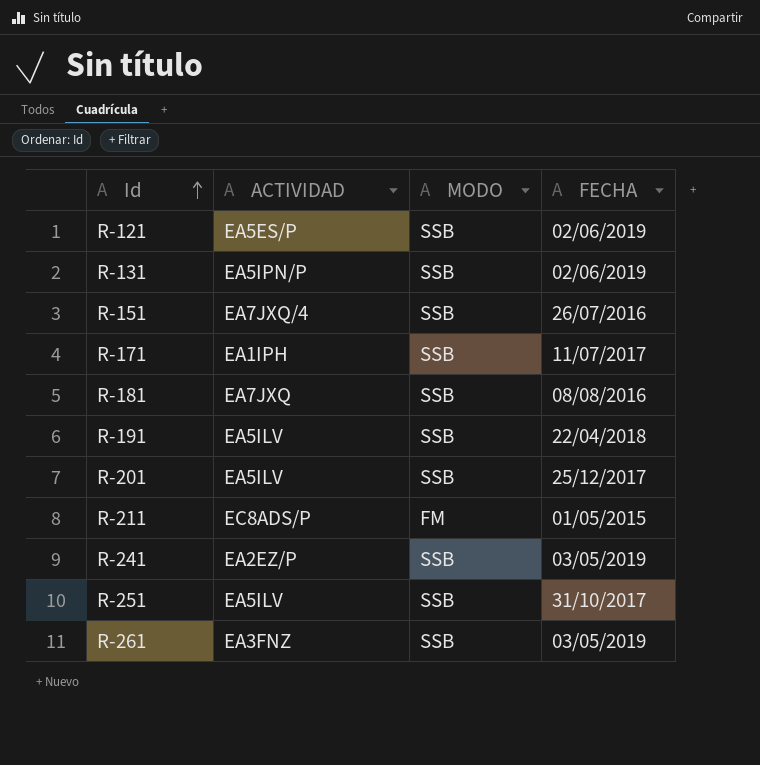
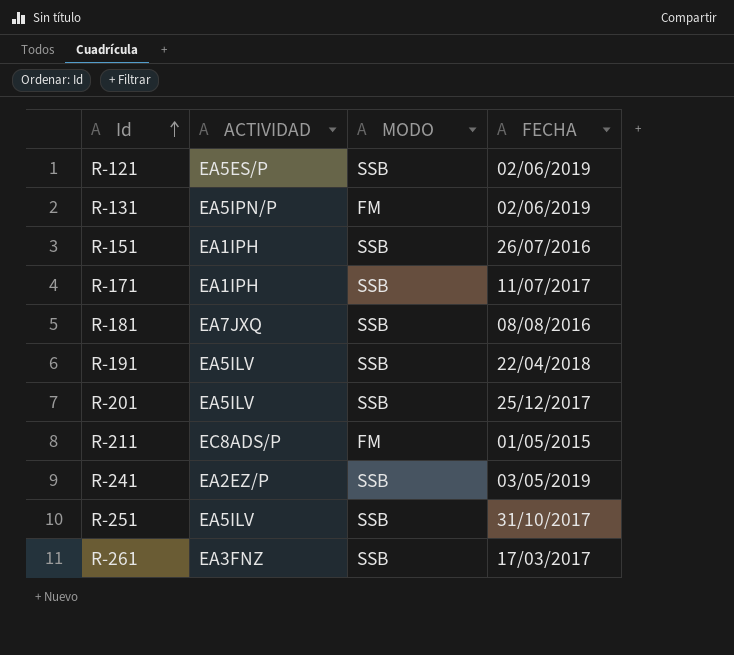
R-131 | MODO: SSB -> FM
R-151 | ACTIVIDAD: EA7JXQ/4 -> EA1IPH
R-261 | FECHA: 03/05/2019 -> 17/03/2017

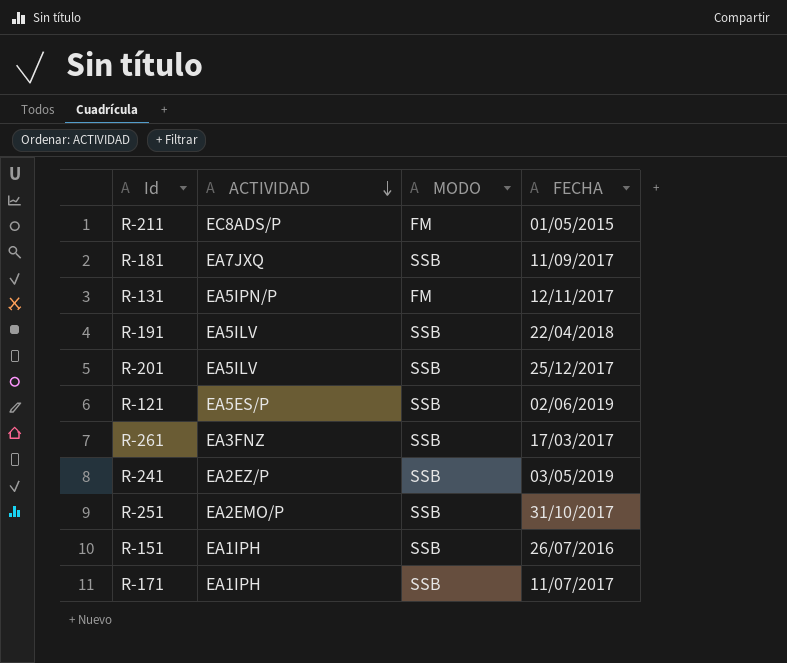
row order: Id ascending -> ACTIVIDAD descending
R-181 | FECHA: 08/08/2016 -> 11/09/2017
R-131 | FECHA: 02/06/2019 -> 12/11/2017
R-251 | ACTIVIDAD: EA5ILV -> EA2EMO/P

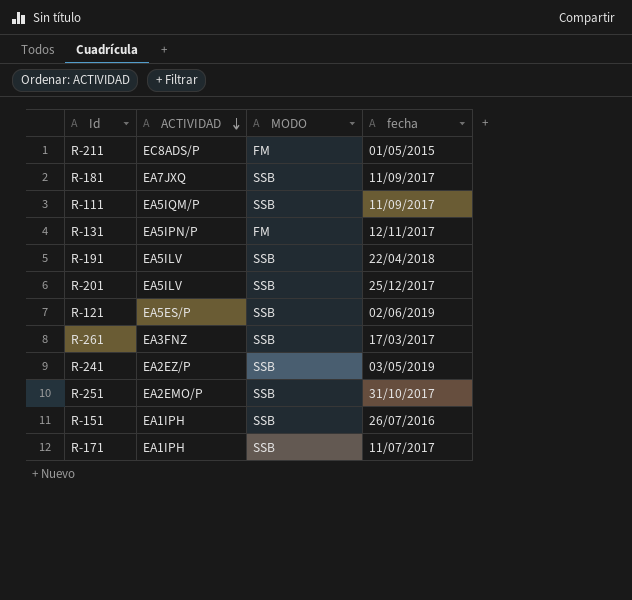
column name: FECHA -> fecha
row R-111: none -> EA5IQM/P | SSB | 11/09/2017

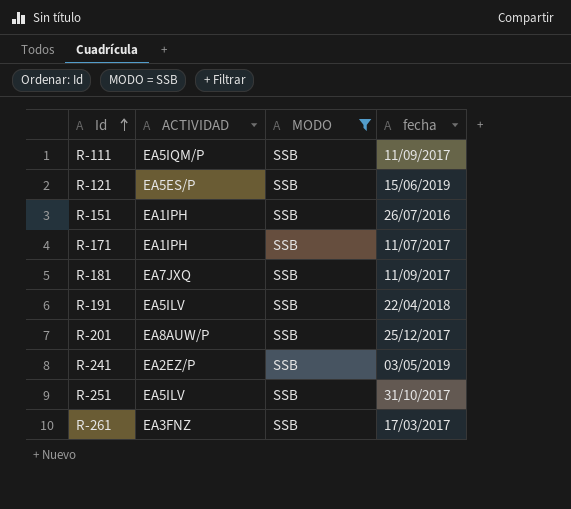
filter: none -> MODO = SSB
row order: ACTIVIDAD descending -> Id ascending
R-121 | fecha: 02/06/2019 -> 15/06/2019
R-201 | ACTIVIDAD: EA5ILV -> EA8AUW/P
R-251 | ACTIVIDAD: EA2EMO/P -> EA5ILV

